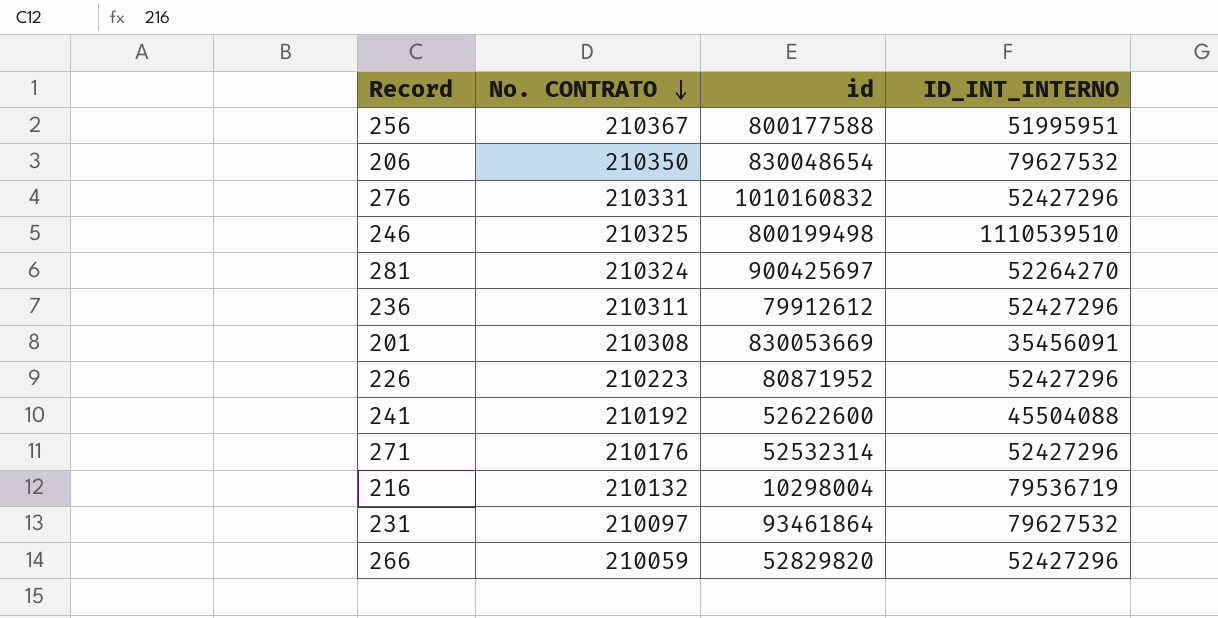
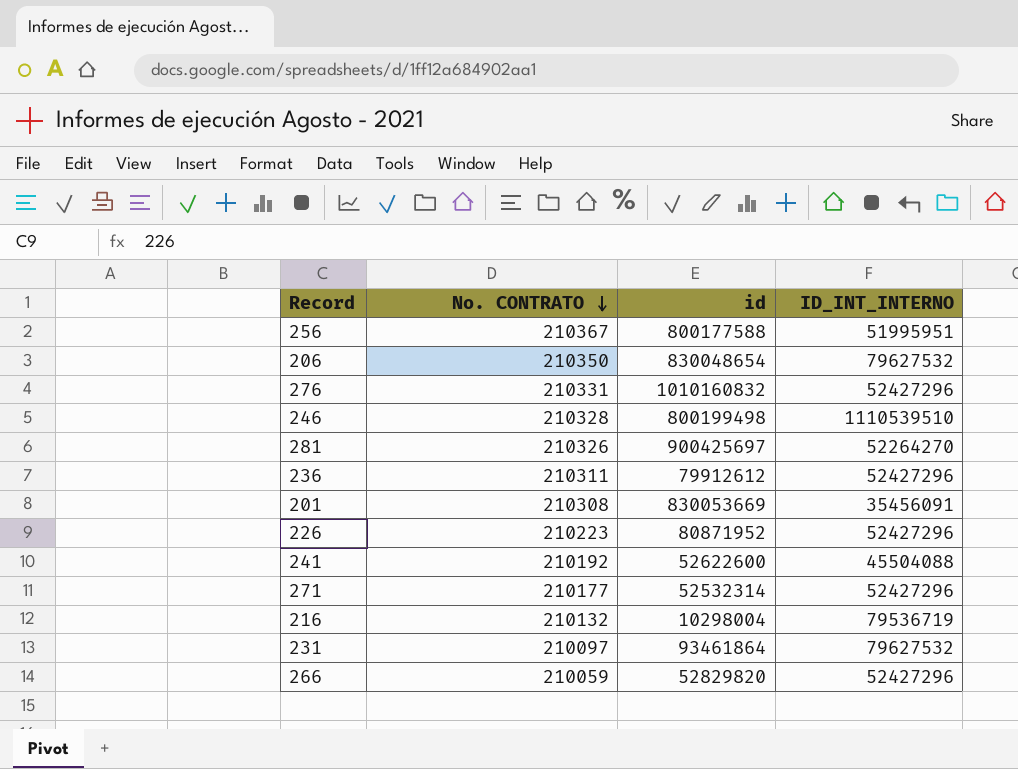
246 | No. CONTRATO: 210325 -> 210328
281 | No. CONTRATO: 210324 -> 210326
271 | No. CONTRATO: 210176 -> 210177

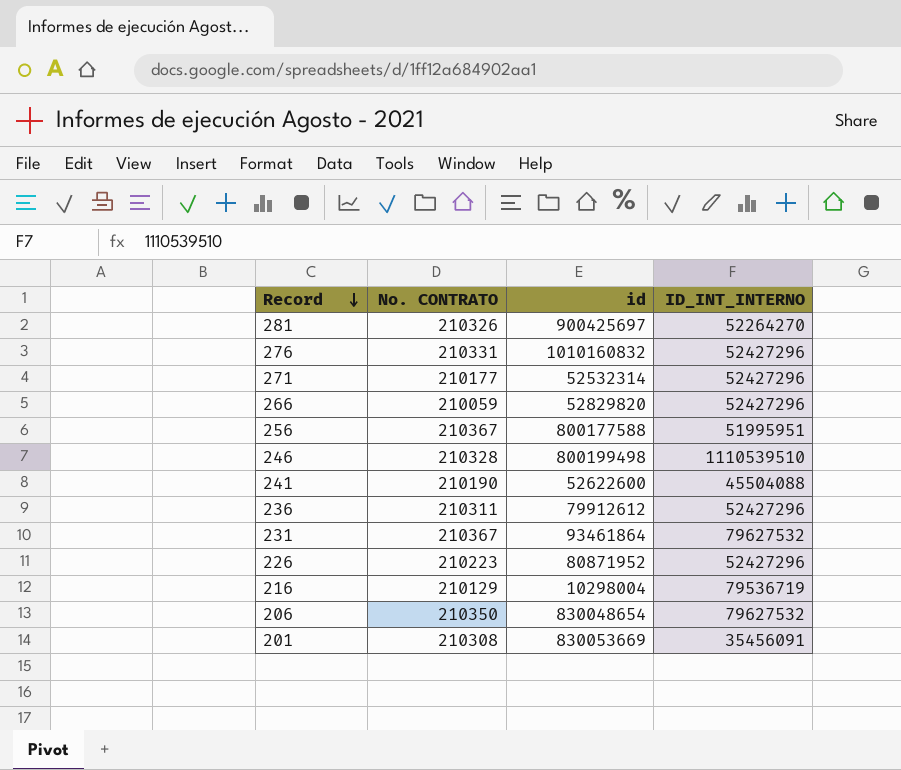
row order: No. CONTRATO descending -> Record descending
241 | No. CONTRATO: 210192 -> 210190
231 | No. CONTRATO: 210097 -> 210367
216 | No. CONTRATO: 210132 -> 210129

